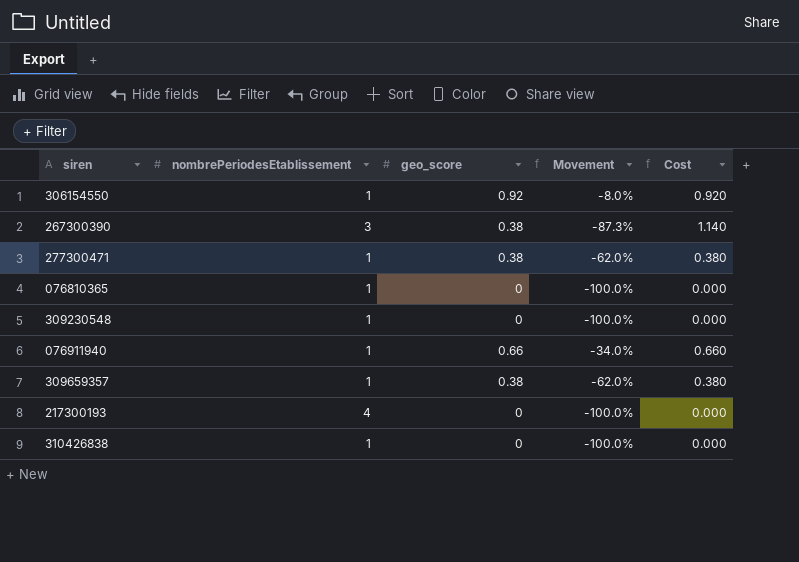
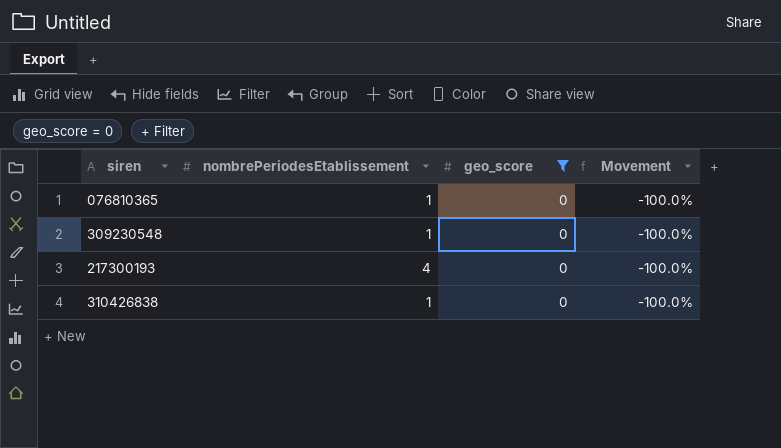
filter: none -> geo_score = 0
column Cost | formula: [nombrePeriodesEtablissement] * [geo_score] -> none

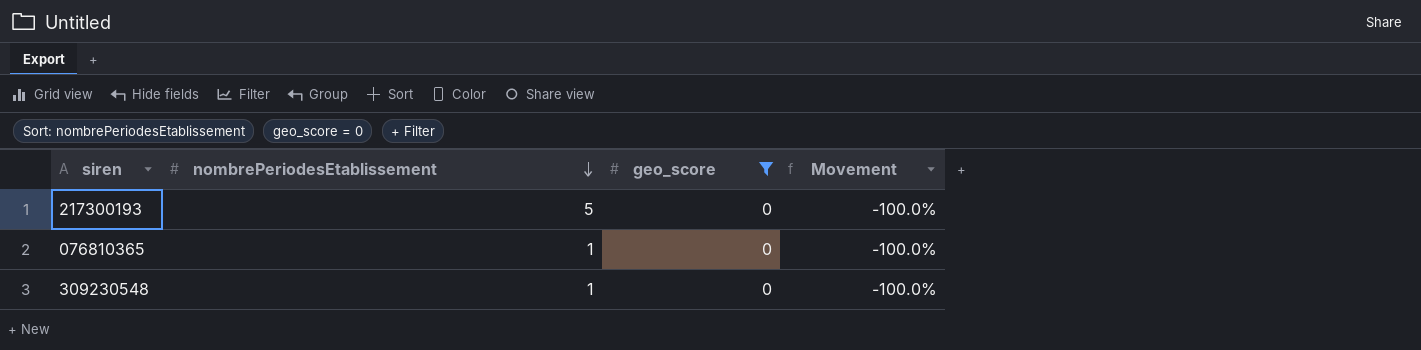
row order: none -> nombrePeriodesEtablissement descending
row 310426838: 1 | 0 | -100.0% -> none
217300193 | nombrePeriodesEtablissement: 4 -> 5

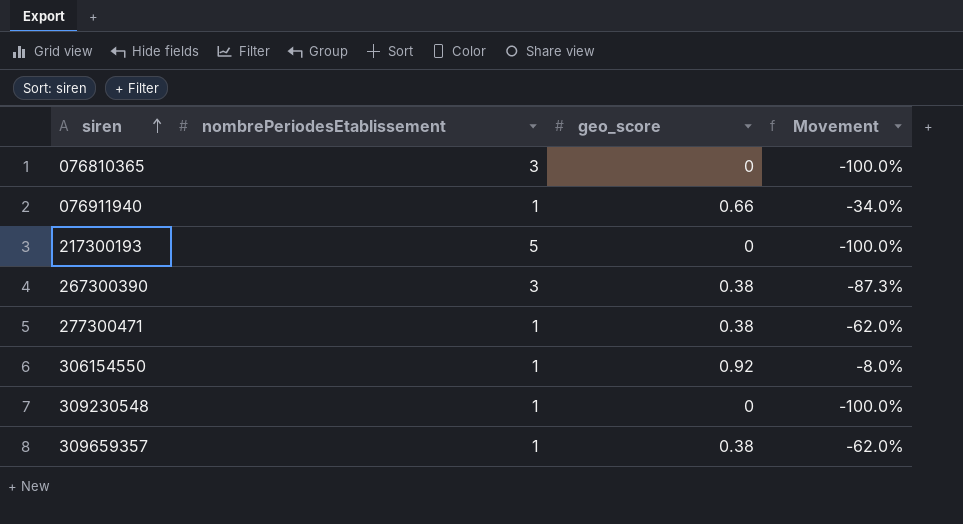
filter: geo_score = 0 -> none
row order: nombrePeriodesEtablissement descending -> siren ascending
076810365 | nombrePeriodesEtablissement: 1 -> 3

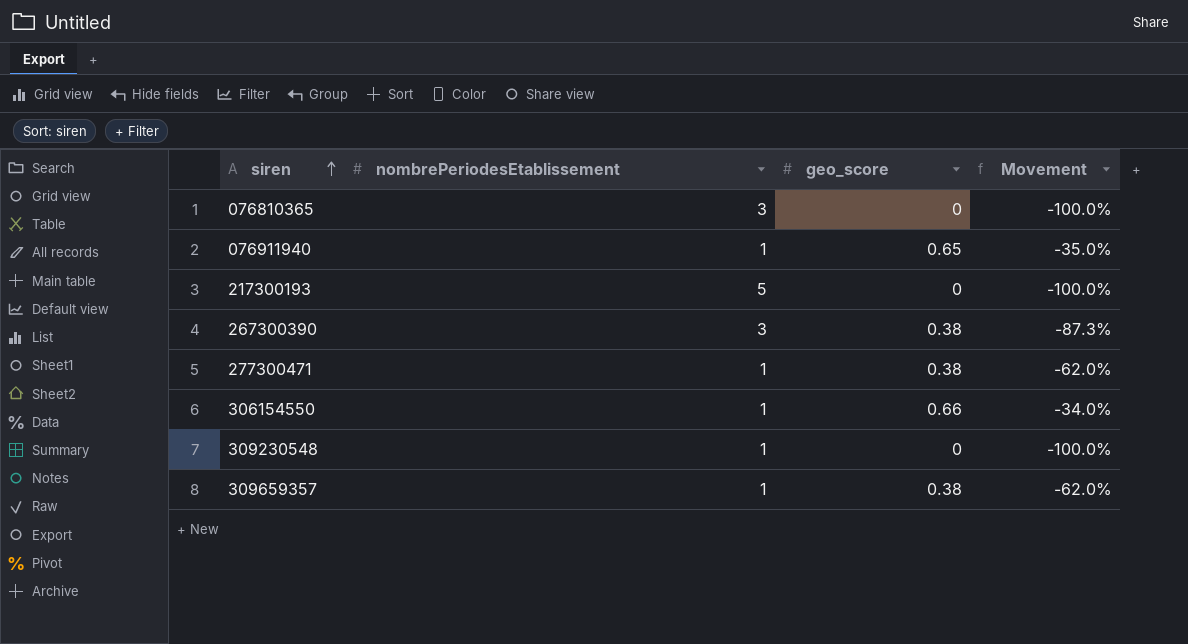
076911940 | geo_score: 0.66 -> 0.65
076911940 | Movement: -34.0% -> -35.0%
306154550 | geo_score: 0.92 -> 0.66
306154550 | Movement: -8.0% -> -34.0%

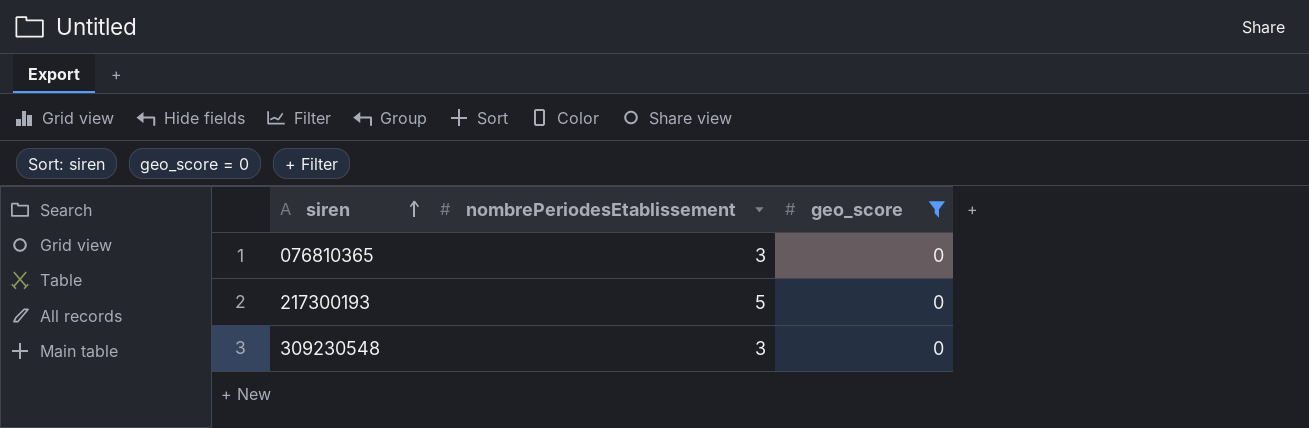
filter: none -> geo_score = 0
column Movement | formula: ([geo_score] - [nombrePeriodesEtablissement]) / [nombrePeriodesEtablissement] -> none
309230548 | nombrePeriodesEtablissement: 1 -> 3

